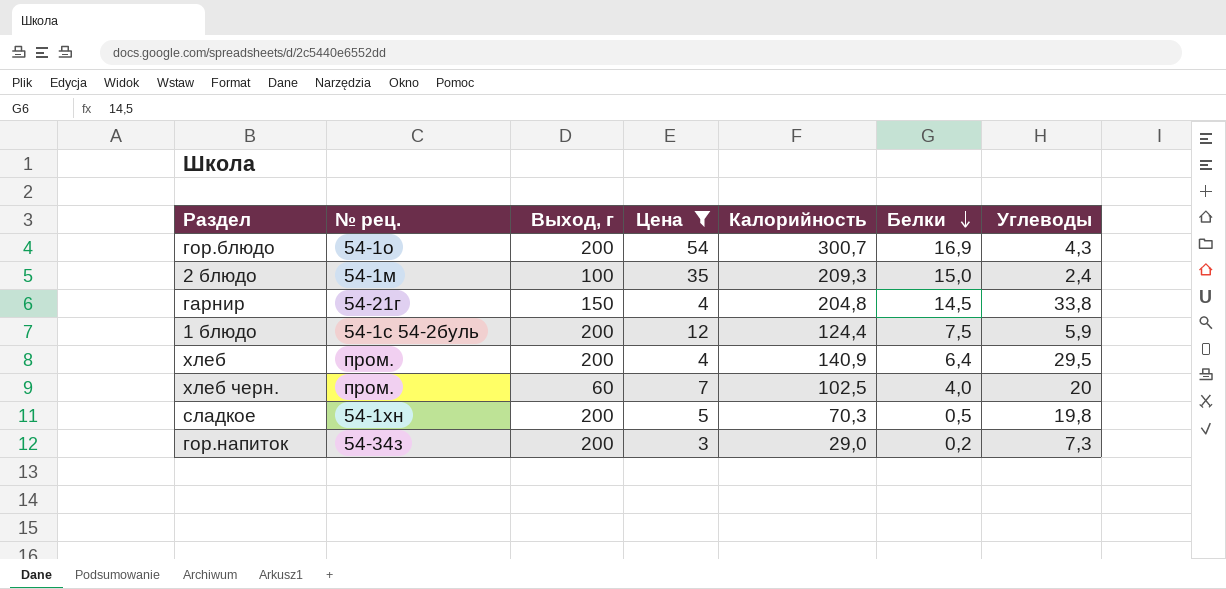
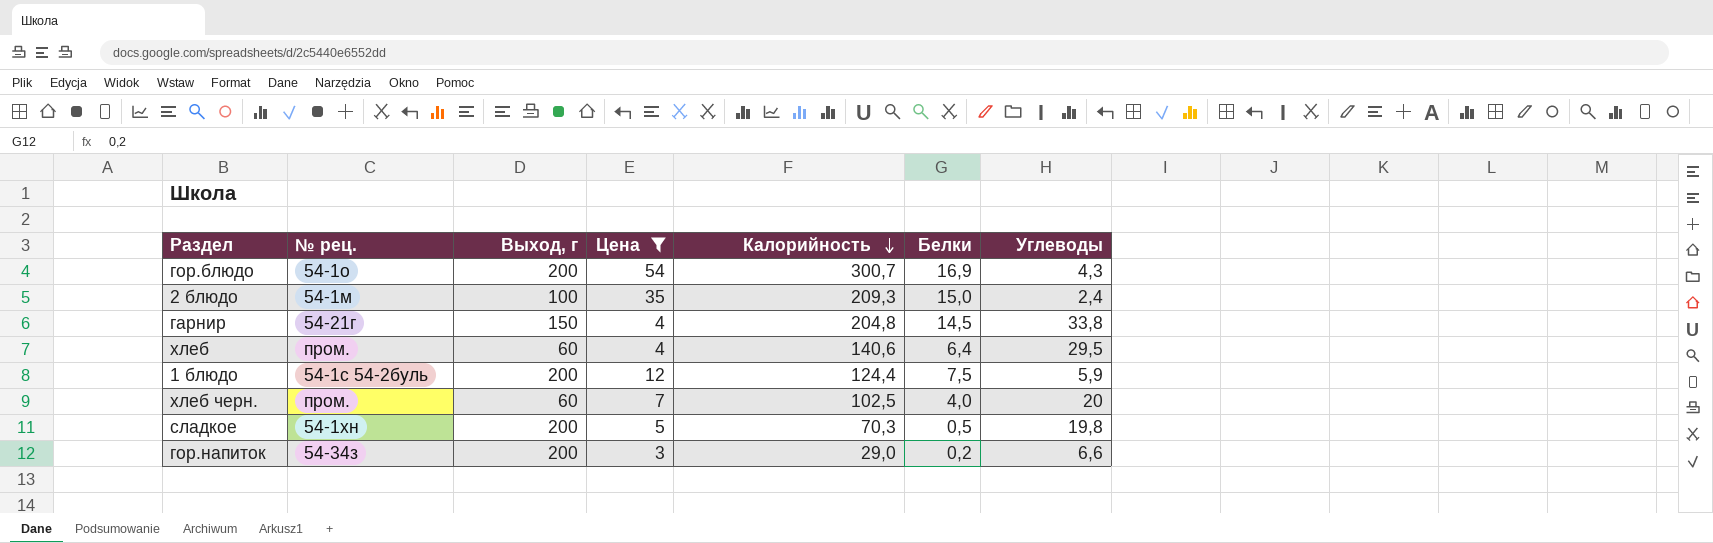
row order: Белки descending -> Калорийность descending
хлеб | Выход, г: 200 -> 60
хлеб | Калорийность: 140,9 -> 140,6
гор.напиток | Углеводы: 7,3 -> 6,6

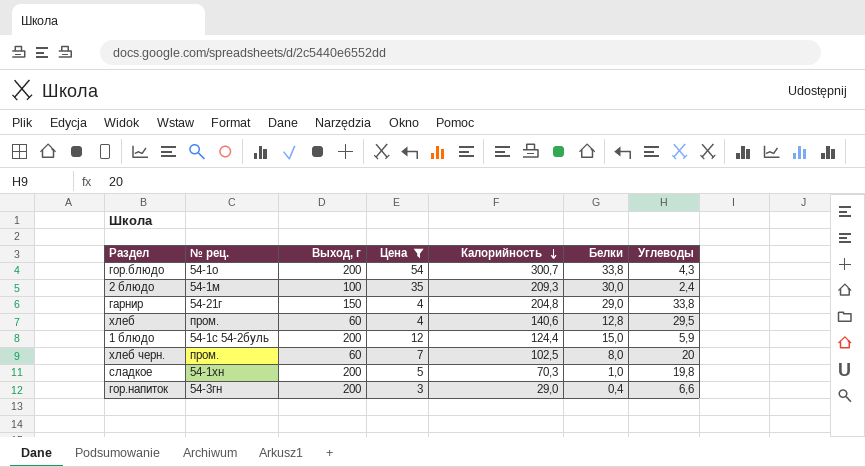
гор.блюдо | Белки: 16,9 -> 33,8
2 блюдо | Белки: 15,0 -> 30,0
гарнир | Белки: 14,5 -> 29,0
хлеб | Белки: 6,4 -> 12,8
1 блюдо | Белки: 7,5 -> 15,0
хлеб черн. | Белки: 4,0 -> 8,0
сладкое | Белки: 0,5 -> 1,0
гор.напиток | № рец.: 54-34з -> 54-3гн
гор.напиток | Белки: 0,2 -> 0,4

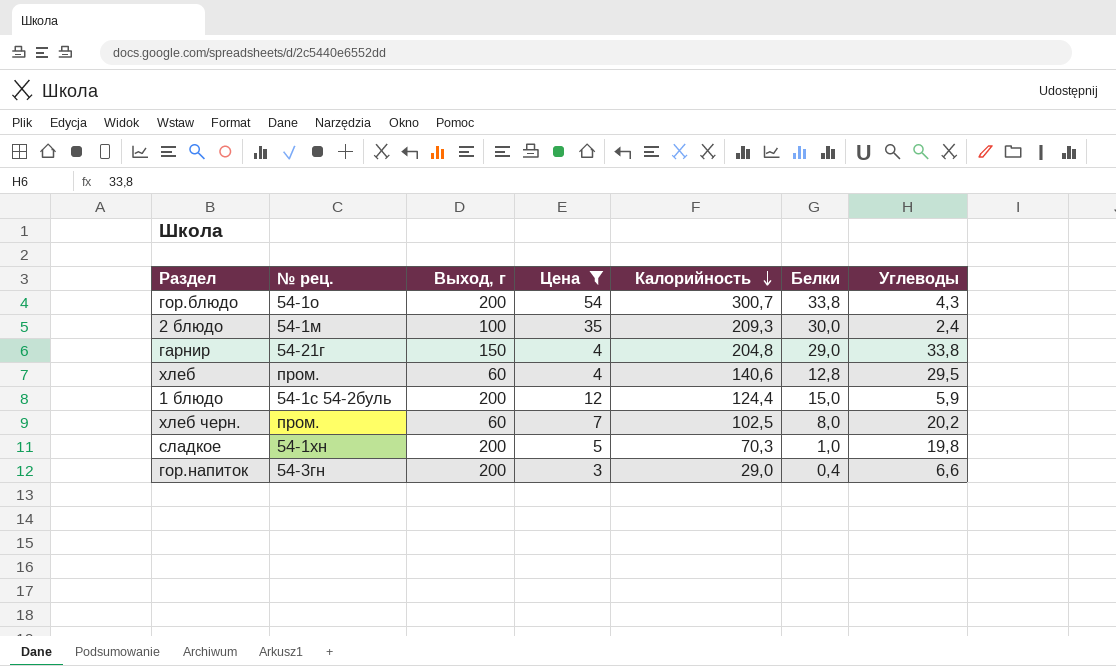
хлеб черн. | Углеводы: 20 -> 20,2

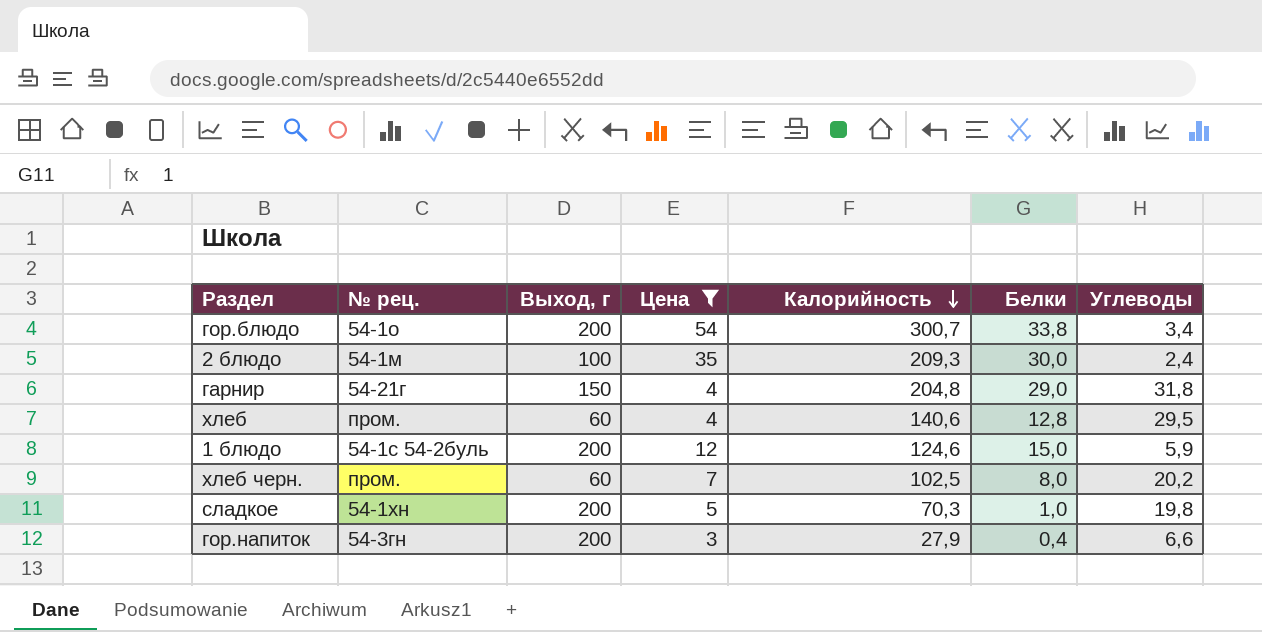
гор.блюдо | Углеводы: 4,3 -> 3,4
гарнир | Углеводы: 33,8 -> 31,8
1 блюдо | Калорийность: 124,4 -> 124,6
гор.напиток | Калорийность: 29,0 -> 27,9

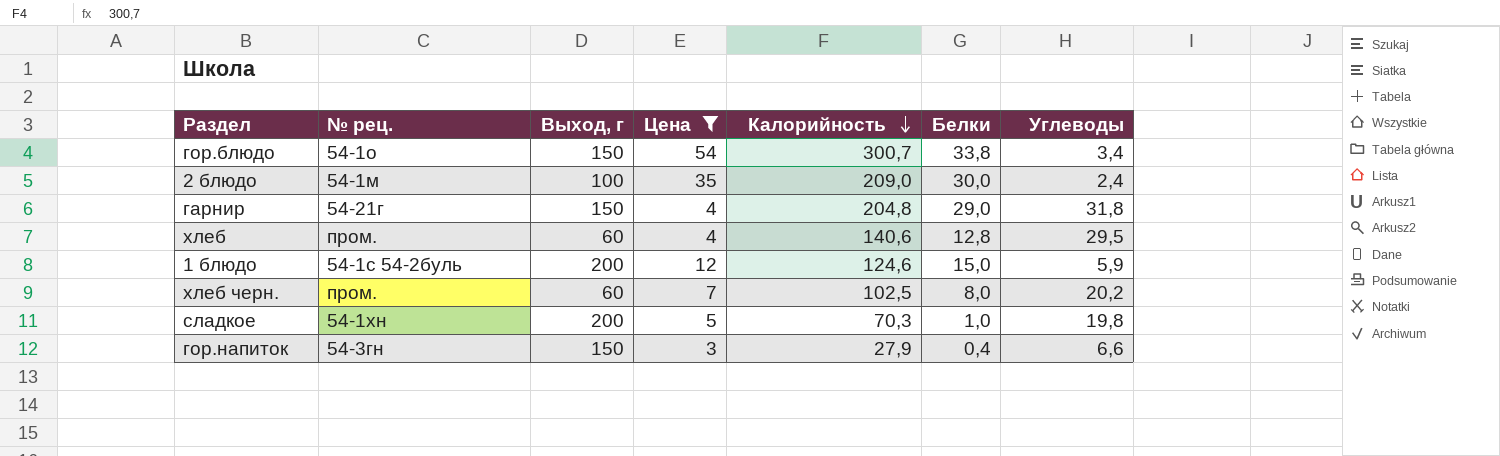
гор.блюдо | Выход, г: 200 -> 150
2 блюдо | Калорийность: 209,3 -> 209,0
гор.напиток | Выход, г: 200 -> 150

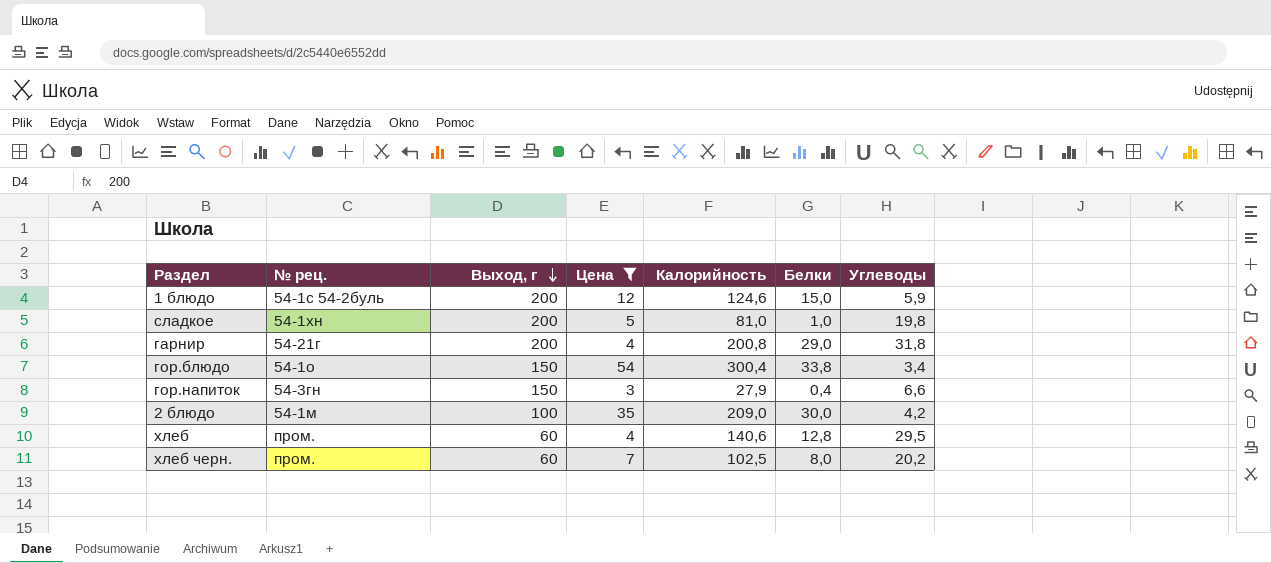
row order: Калорийность descending -> Выход, г descending
сладкое | Калорийность: 70,3 -> 81,0
гарнир | Выход, г: 150 -> 200
гарнир | Калорийность: 204,8 -> 200,8
гор.блюдо | Калорийность: 300,7 -> 300,4
2 блюдо | Углеводы: 2,4 -> 4,2

